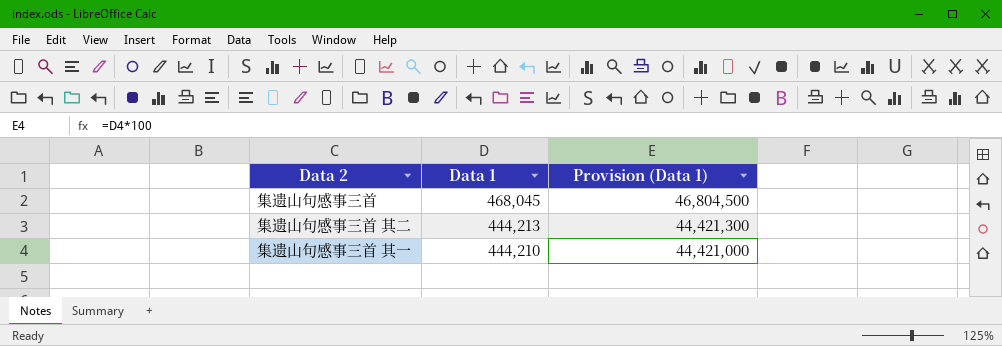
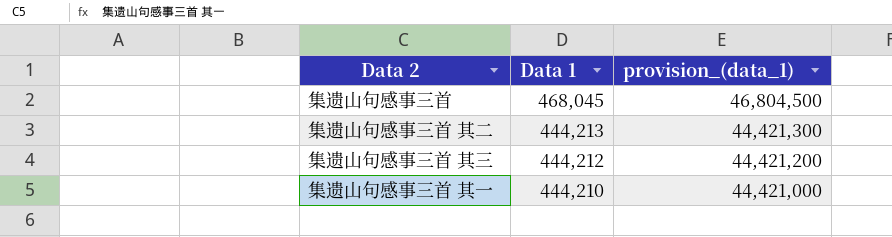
column name: Provision (Data 1) -> provision_(data_1)
row 集遗山句感事三首 其三: none -> 444,212 | 44,421,200

